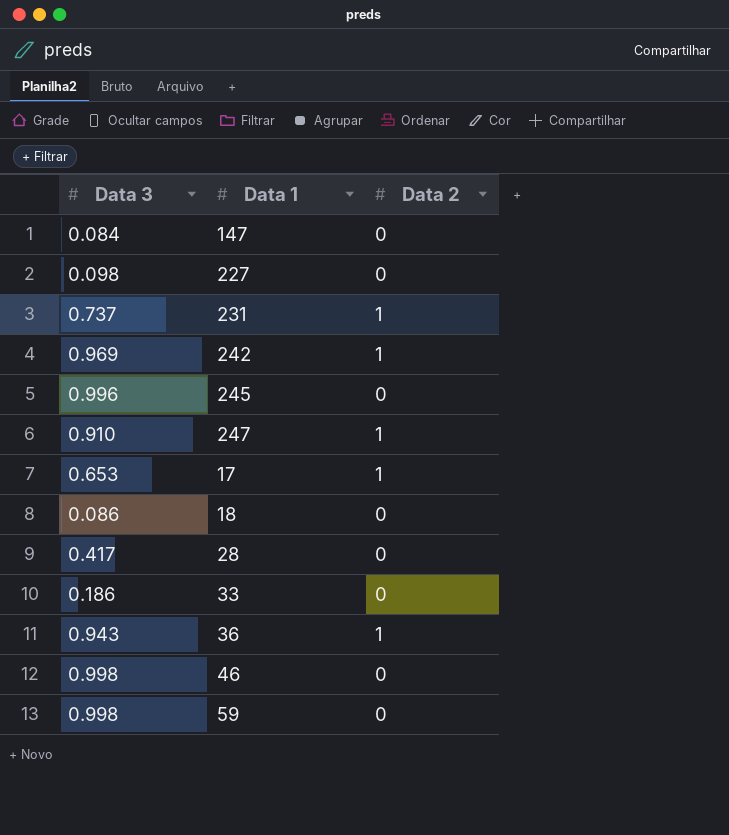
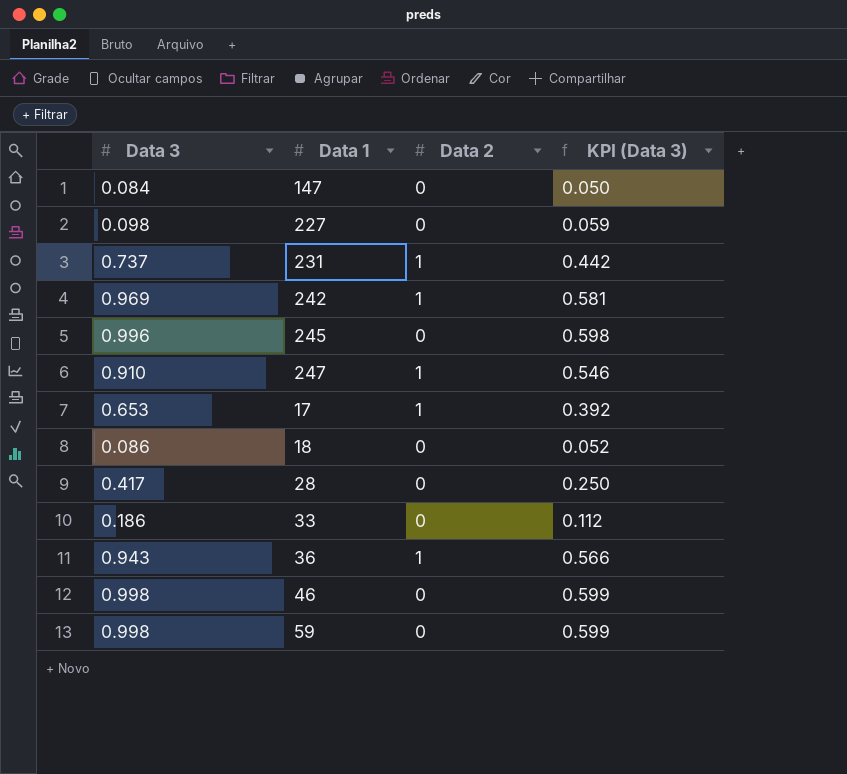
column KPI (Data 3) | formula: none -> [Data 3] * 0.6

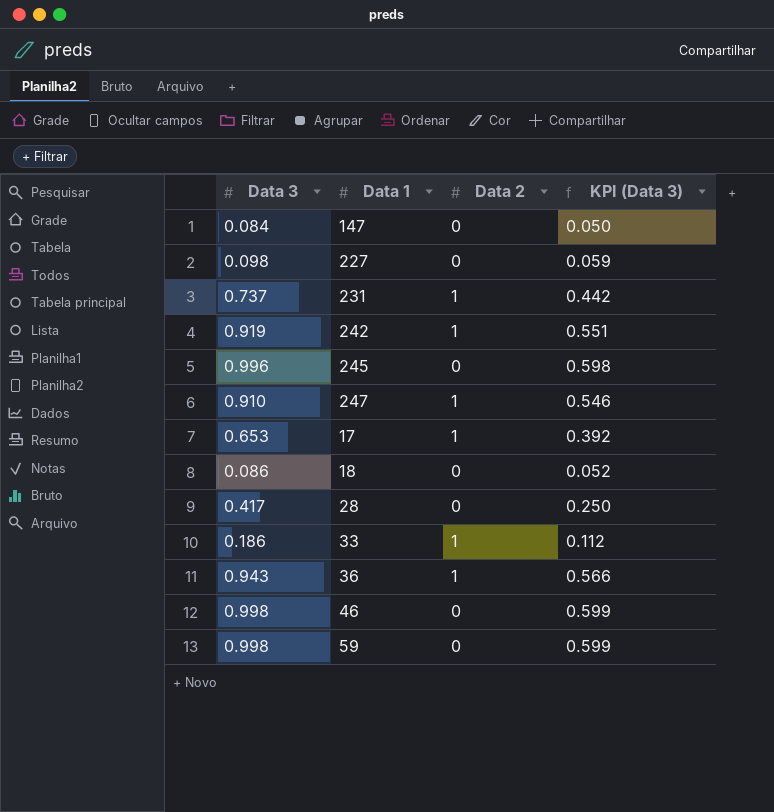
242 | Data 3: 0.969 -> 0.919
242 | KPI (Data 3): 0.581 -> 0.551
33 | Data 2: 0 -> 1

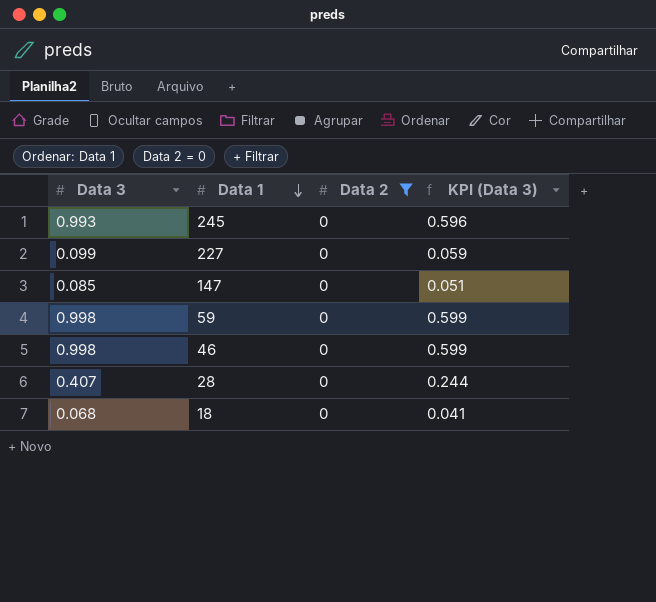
filter: none -> Data 2 = 0
row order: none -> Data 1 descending
245 | Data 3: 0.996 -> 0.993
245 | KPI (Data 3): 0.598 -> 0.596
227 | Data 3: 0.098 -> 0.099
147 | Data 3: 0.084 -> 0.085
147 | KPI (Data 3): 0.050 -> 0.051
28 | Data 3: 0.417 -> 0.407
28 | KPI (Data 3): 0.250 -> 0.244
18 | Data 3: 0.086 -> 0.068
18 | KPI (Data 3): 0.052 -> 0.041

